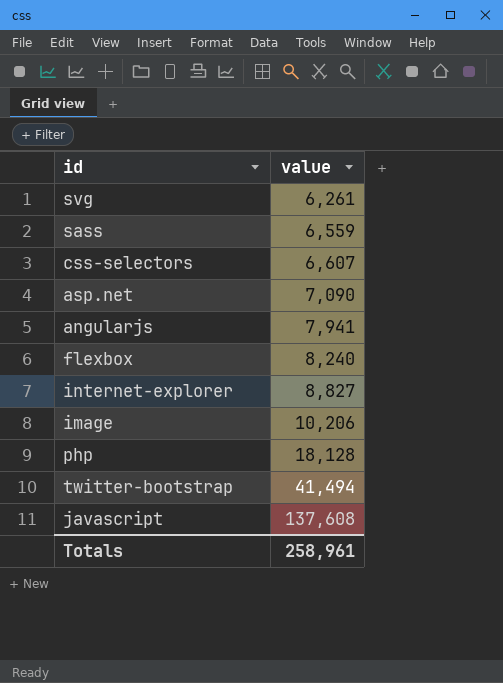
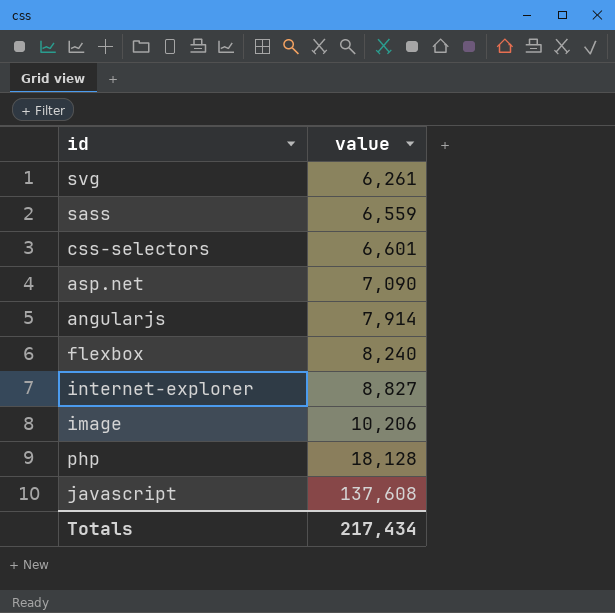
row twitter-bootstrap: 41,494 -> none
css-selectors | value: 6,607 -> 6,601
angularjs | value: 7,941 -> 7,914
Totals | value: 258,961 -> 217,434

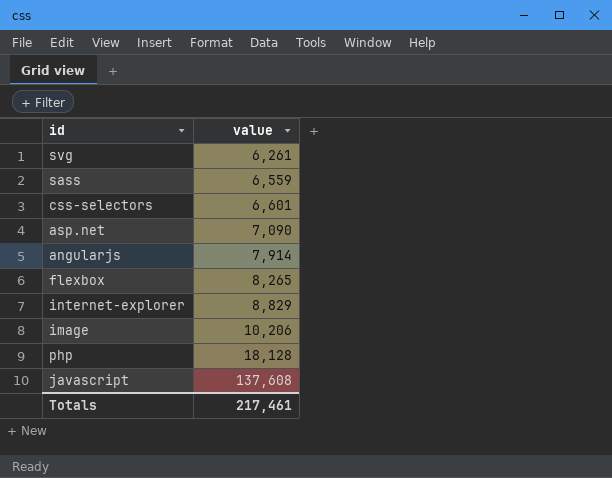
flexbox | value: 8,240 -> 8,265
internet-explorer | value: 8,827 -> 8,829
Totals | value: 217,434 -> 217,461

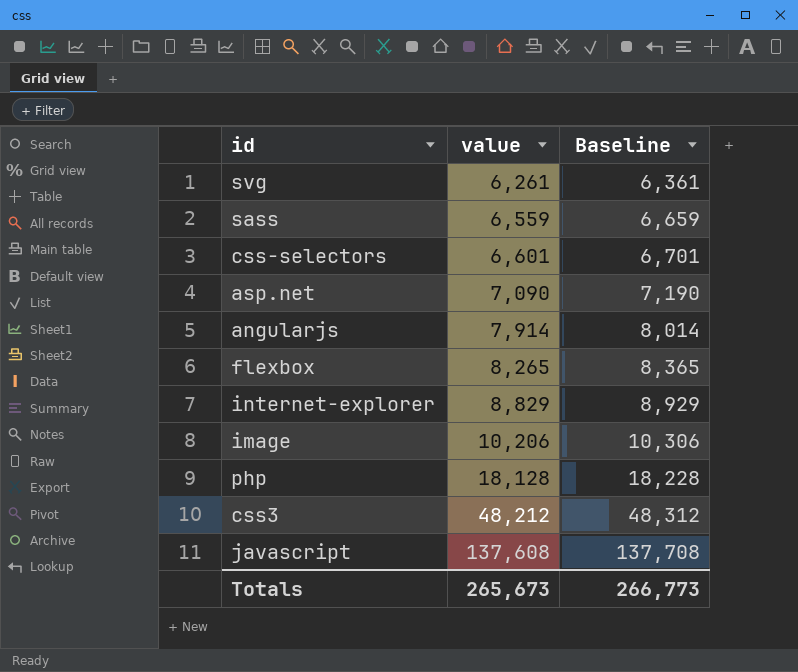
column Baseline | formula: none -> [value] + 100
row css3: none -> 48,212 | 48,312
Totals | value: 217,461 -> 265,673

